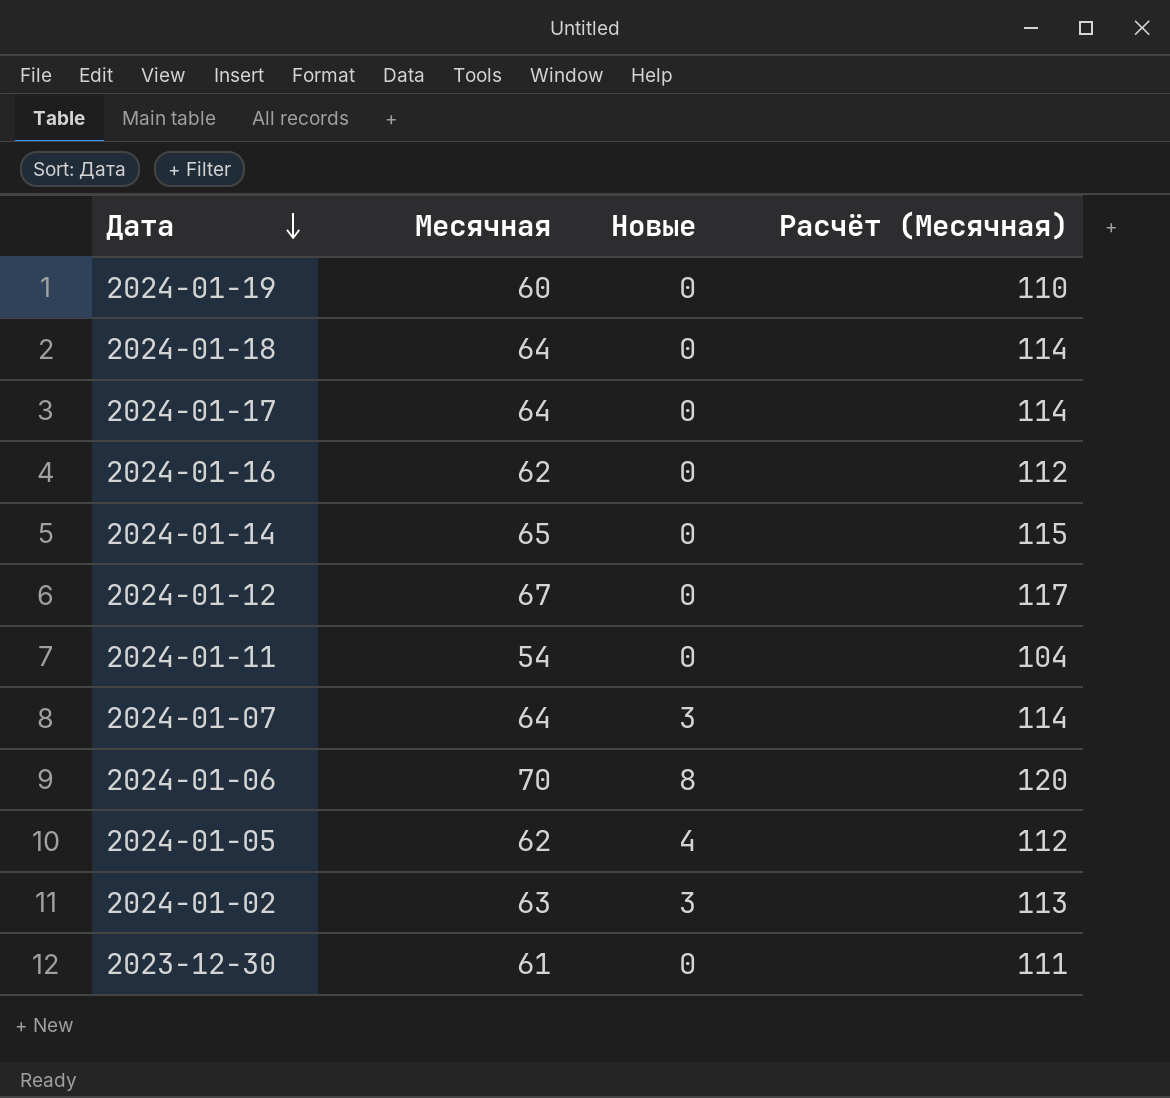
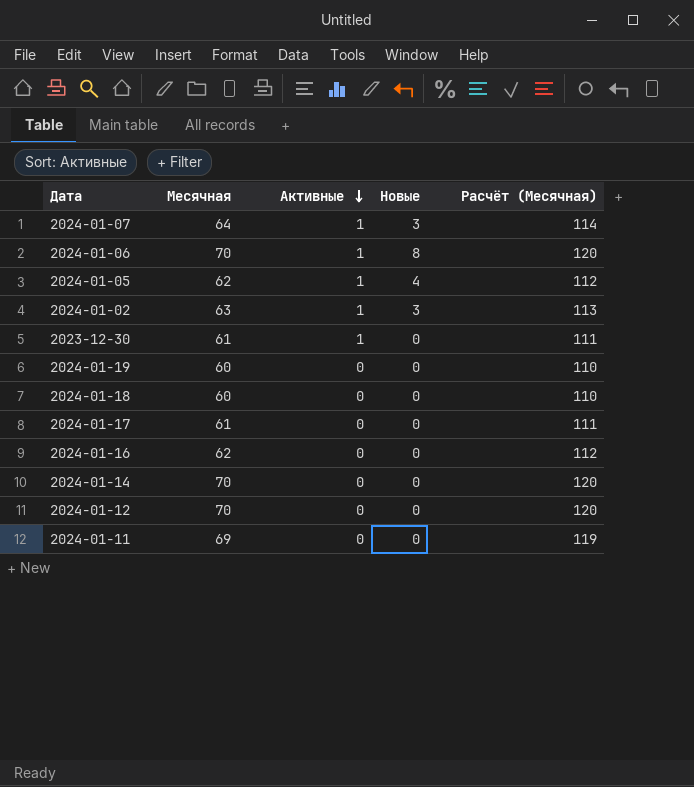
row order: Дата descending -> Активные descending
column Активные | position: none -> 3
2024-01-18 | Месячная: 64 -> 60
2024-01-18 | Расчёт (Месячная): 114 -> 110
2024-01-17 | Месячная: 64 -> 61
2024-01-17 | Расчёт (Месячная): 114 -> 111
2024-01-14 | Месячная: 65 -> 70
2024-01-14 | Расчёт (Месячная): 115 -> 120
2024-01-12 | Месячная: 67 -> 70
2024-01-12 | Расчёт (Месячная): 117 -> 120
2024-01-11 | Месячная: 54 -> 69
2024-01-11 | Расчёт (Месячная): 104 -> 119

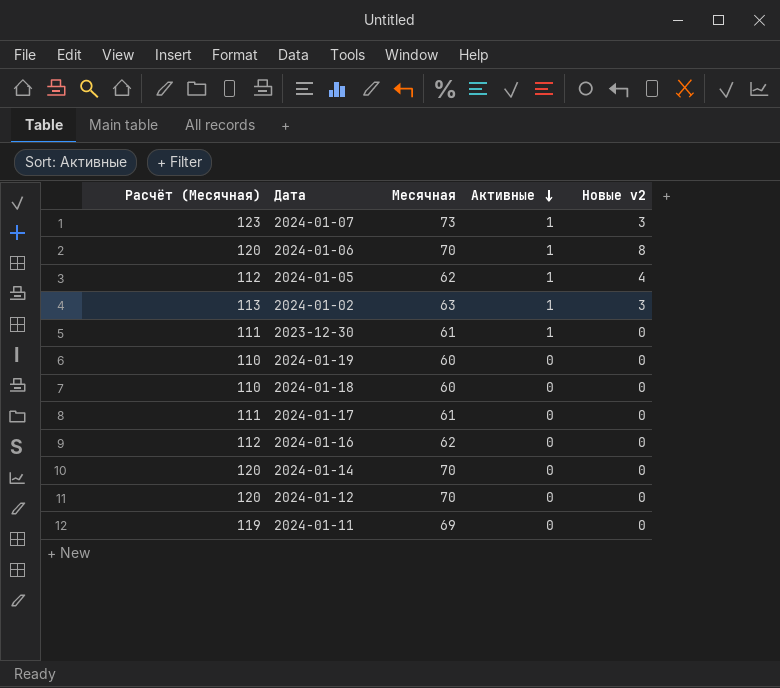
column Расчёт (Месячная) | position: 5 -> 1
column name: Новые -> Новые v2
2024-01-07 | Расчёт (Месячная): 114 -> 123
2024-01-07 | Месячная: 64 -> 73

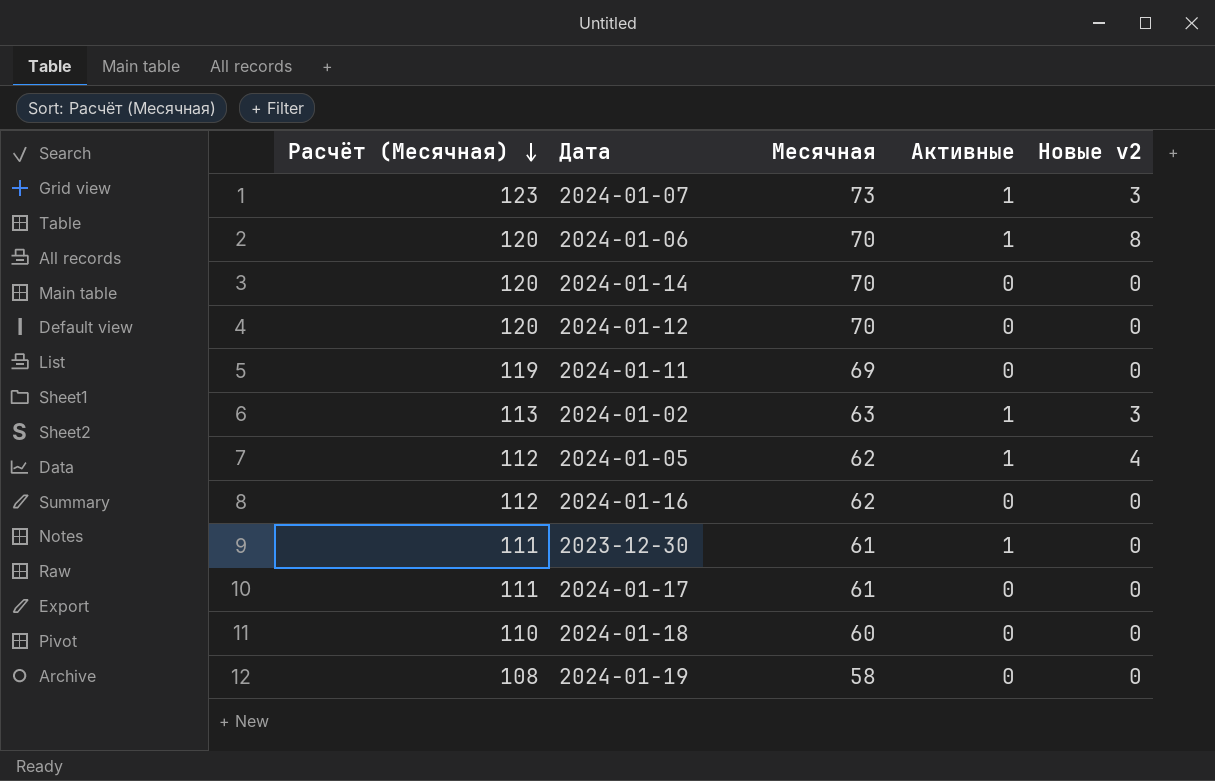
row order: Активные descending -> Расчёт (Месячная) descending
2024-01-19 | Расчёт (Месячная): 110 -> 108
2024-01-19 | Месячная: 60 -> 58

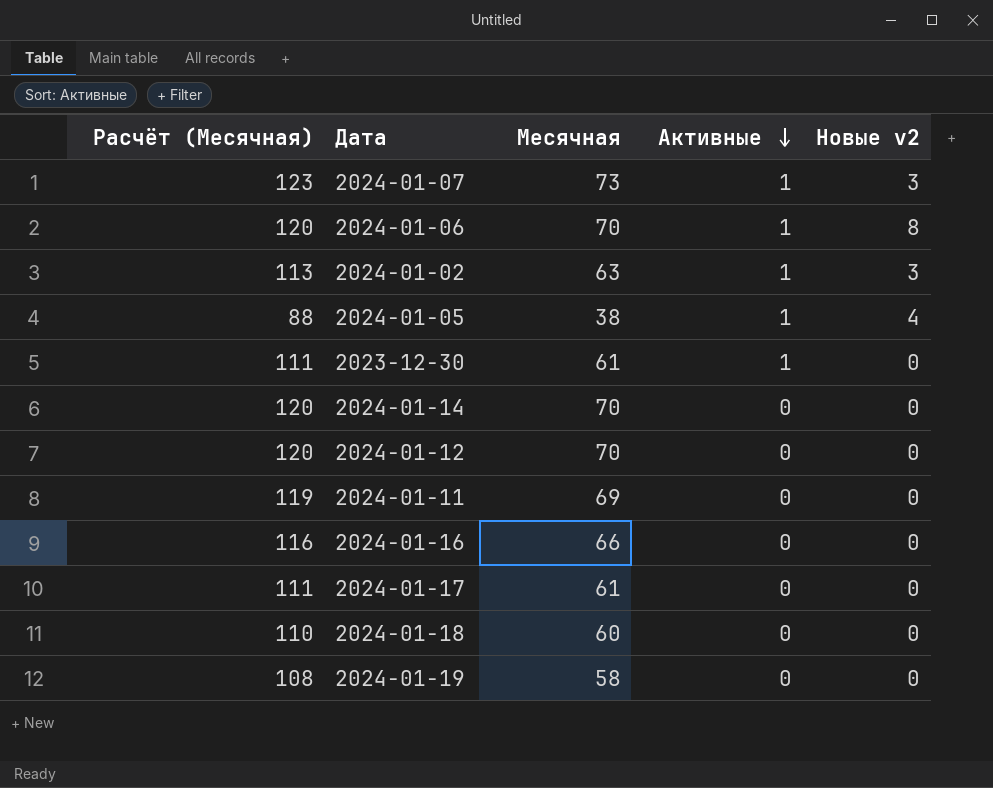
row order: Расчёт (Месячная) descending -> Активные descending
2024-01-05 | Расчёт (Месячная): 112 -> 88
2024-01-05 | Месячная: 62 -> 38
2024-01-16 | Расчёт (Месячная): 112 -> 116
2024-01-16 | Месячная: 62 -> 66

